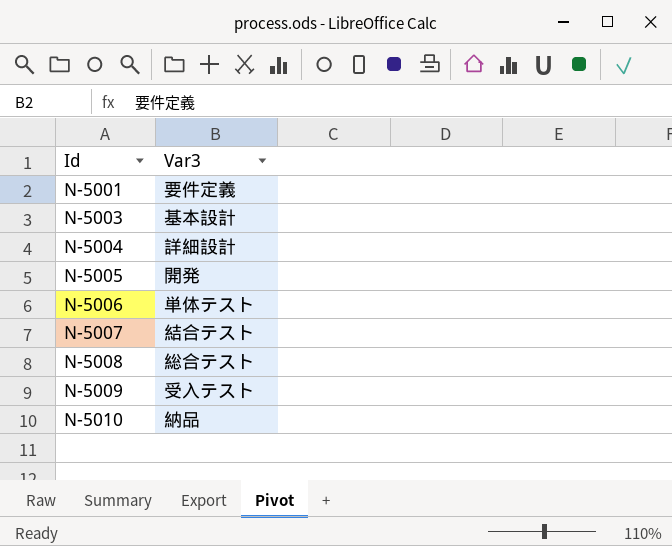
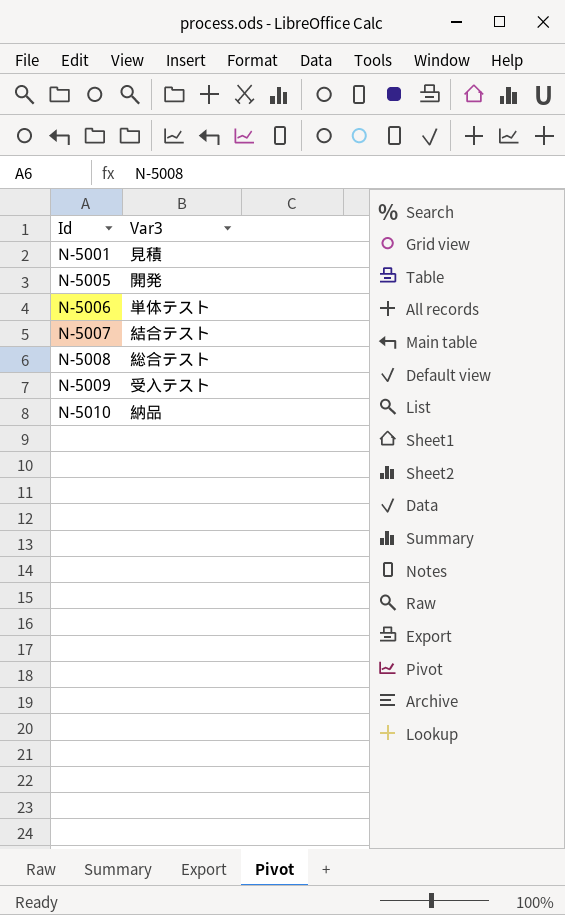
row N-5003: 基本設計 -> none
row N-5004: 詳細設計 -> none
N-5001 | Var3: 要件定義 -> 見積

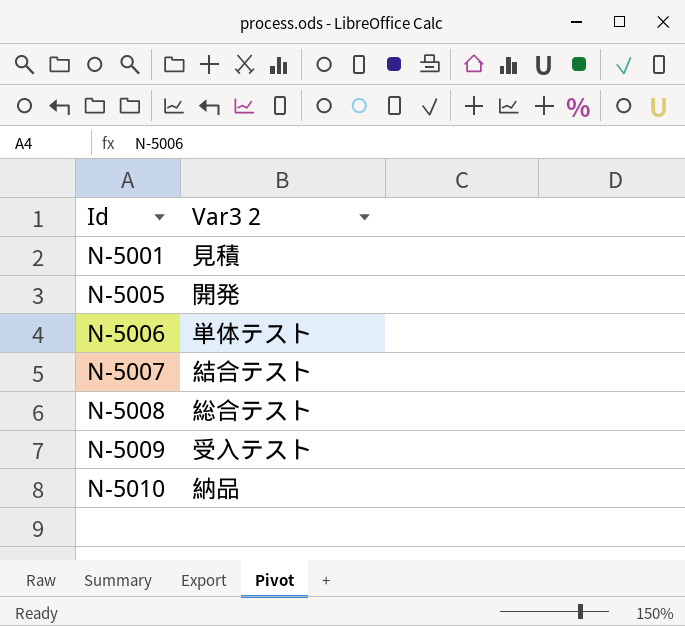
column name: Var3 -> Var3 2

